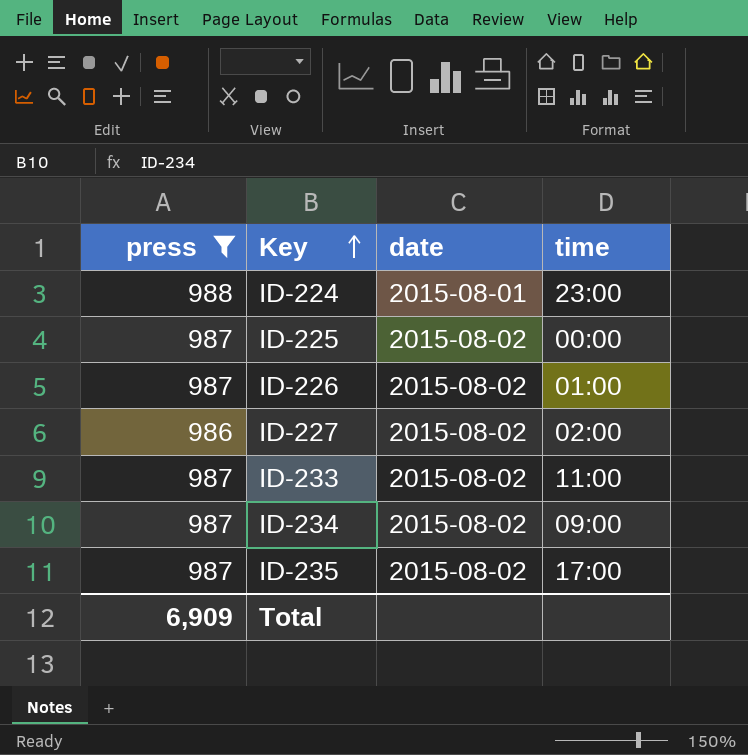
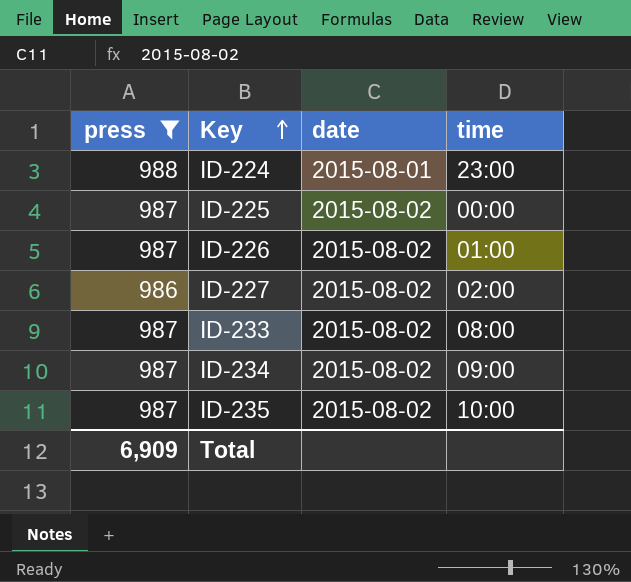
ID-233 | time: 11:00 -> 08:00
ID-235 | time: 17:00 -> 10:00

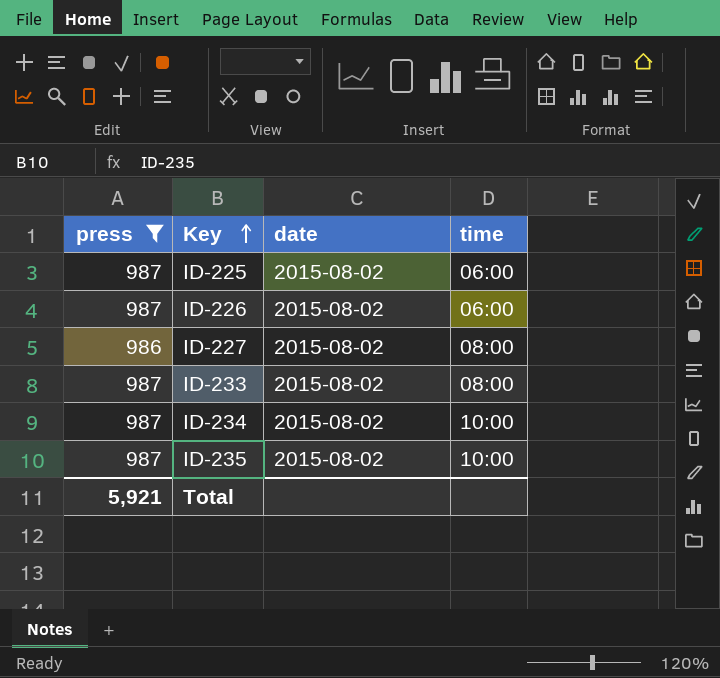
row ID-224: 988 | 2015-08-01 | 23:00 -> none
ID-225 | time: 00:00 -> 06:00
ID-226 | time: 01:00 -> 06:00
ID-227 | time: 02:00 -> 08:00
ID-234 | time: 09:00 -> 10:00
Total | press: 6,909 -> 5,921

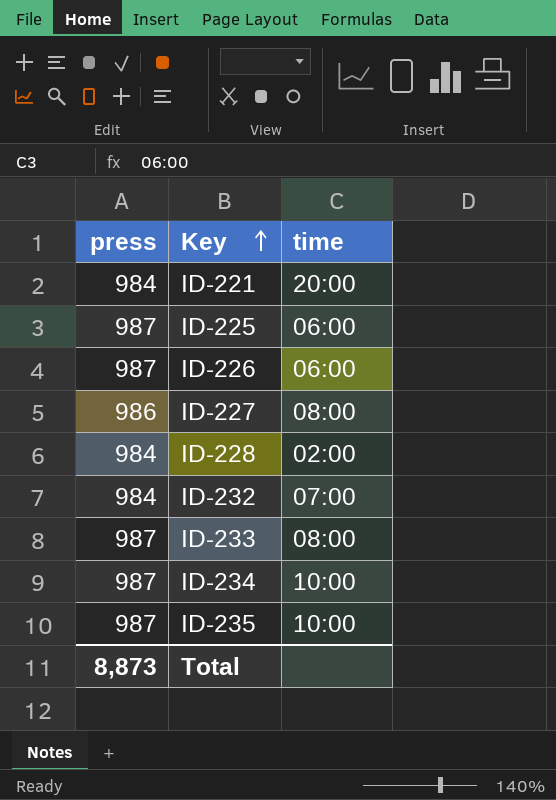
filter: press != 984 -> none
column date | position: 3 -> none
Total | press: 5,921 -> 8,873

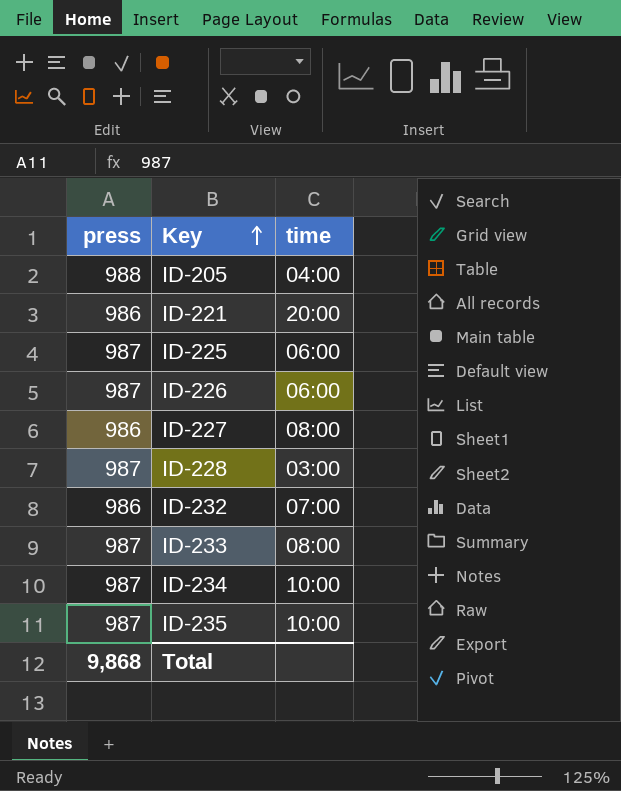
row ID-205: none -> 988 | 04:00
ID-221 | press: 984 -> 986
ID-228 | press: 984 -> 987
ID-228 | time: 02:00 -> 03:00
ID-232 | press: 984 -> 986
Total | press: 8,873 -> 9,868

